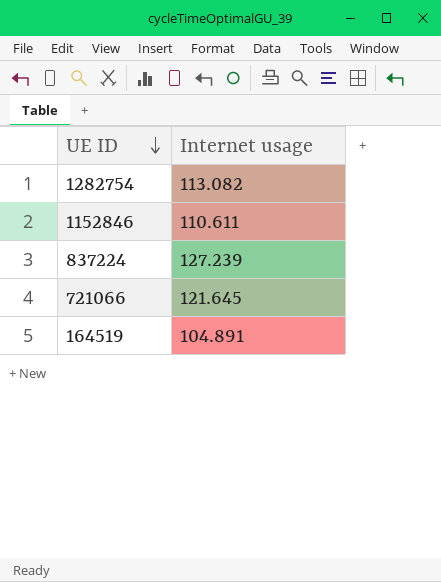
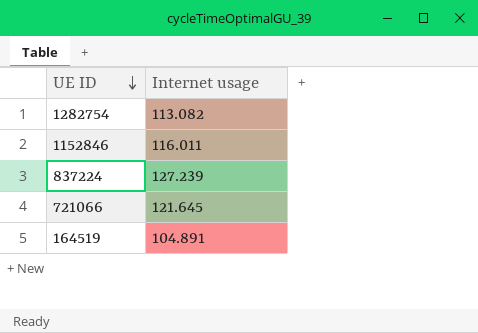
1152846 | Internet usage: 110.611 -> 116.011

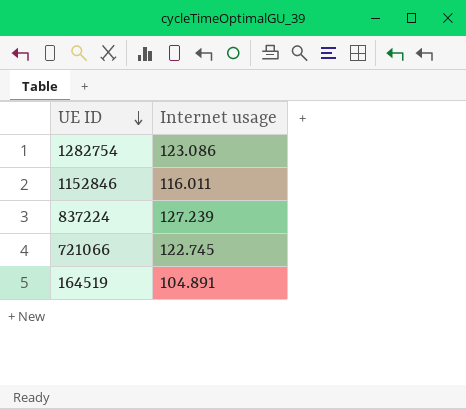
1282754 | Internet usage: 113.082 -> 123.086
721066 | Internet usage: 121.645 -> 122.745

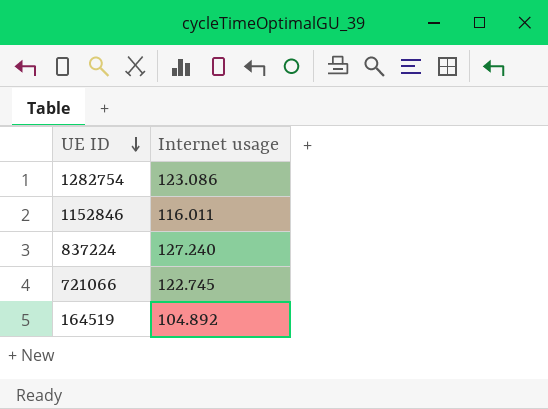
837224 | Internet usage: 127.239 -> 127.240
164519 | Internet usage: 104.891 -> 104.892

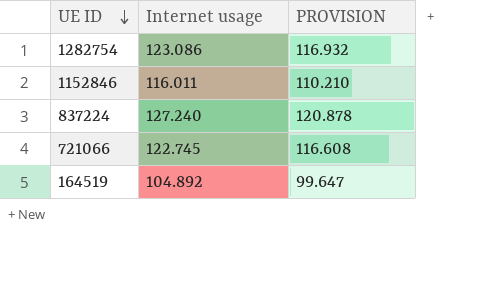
column PROVISION | formula: none -> [Internet usage] * 0.95

